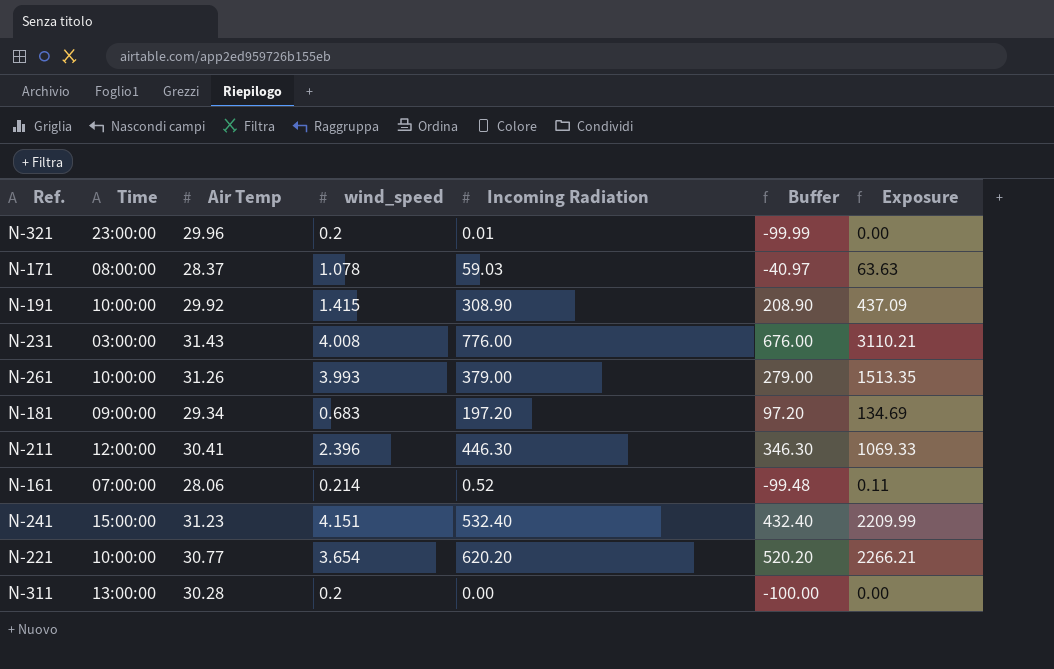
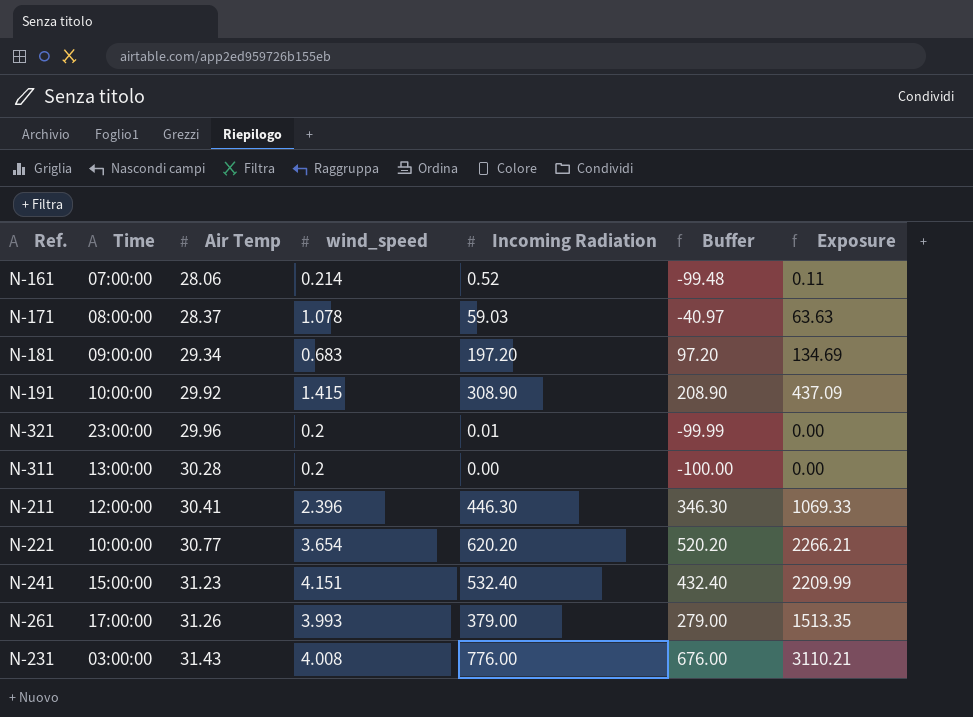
row order: none -> Air Temp ascending
N-261 | Time: 10:00:00 -> 17:00:00

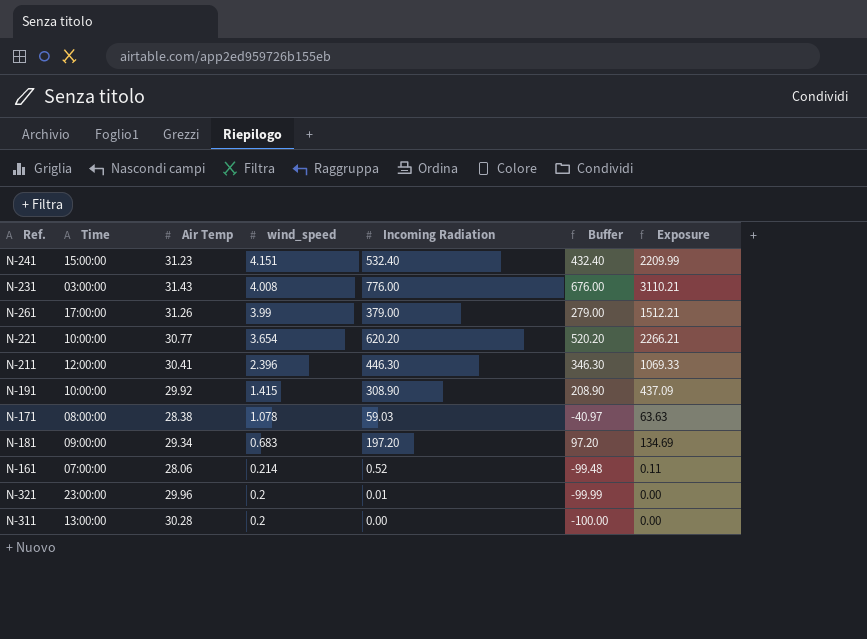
row order: Air Temp ascending -> wind_speed descending
N-261 | wind_speed: 3.993 -> 3.99
N-261 | Exposure: 1513.35 -> 1512.21
N-171 | Air Temp: 28.37 -> 28.38

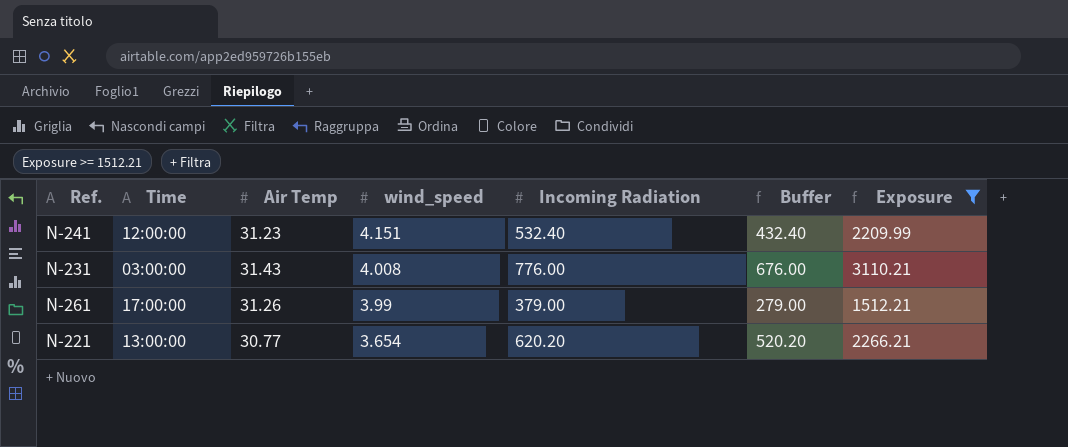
filter: none -> Exposure >= 1512.21
N-241 | Time: 15:00:00 -> 12:00:00
N-221 | Time: 10:00:00 -> 13:00:00

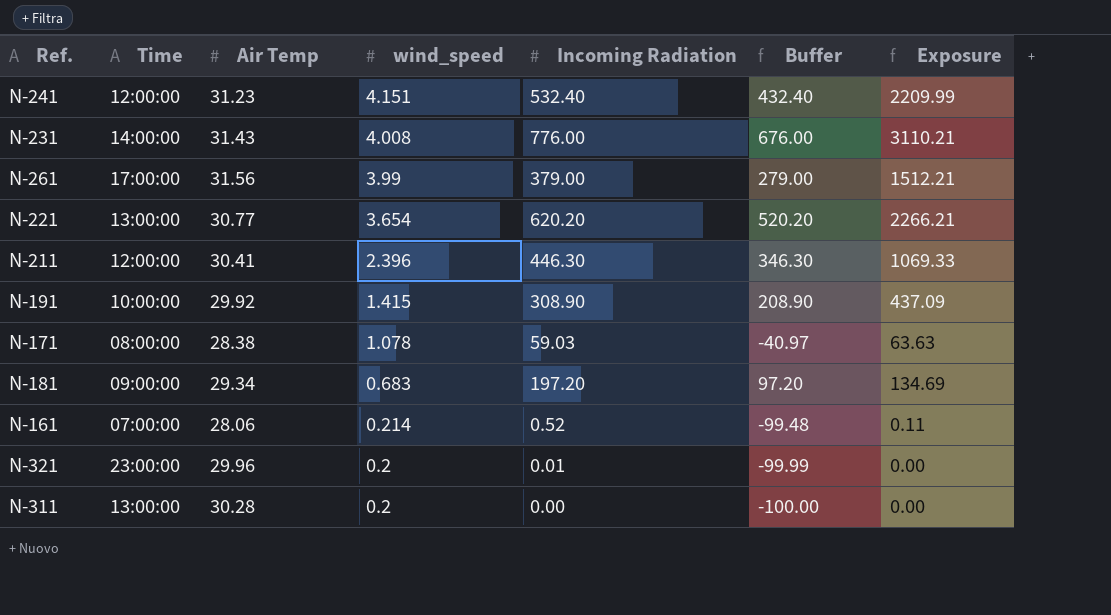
filter: Exposure >= 1512.21 -> none
N-231 | Time: 03:00:00 -> 14:00:00
N-261 | Air Temp: 31.26 -> 31.56

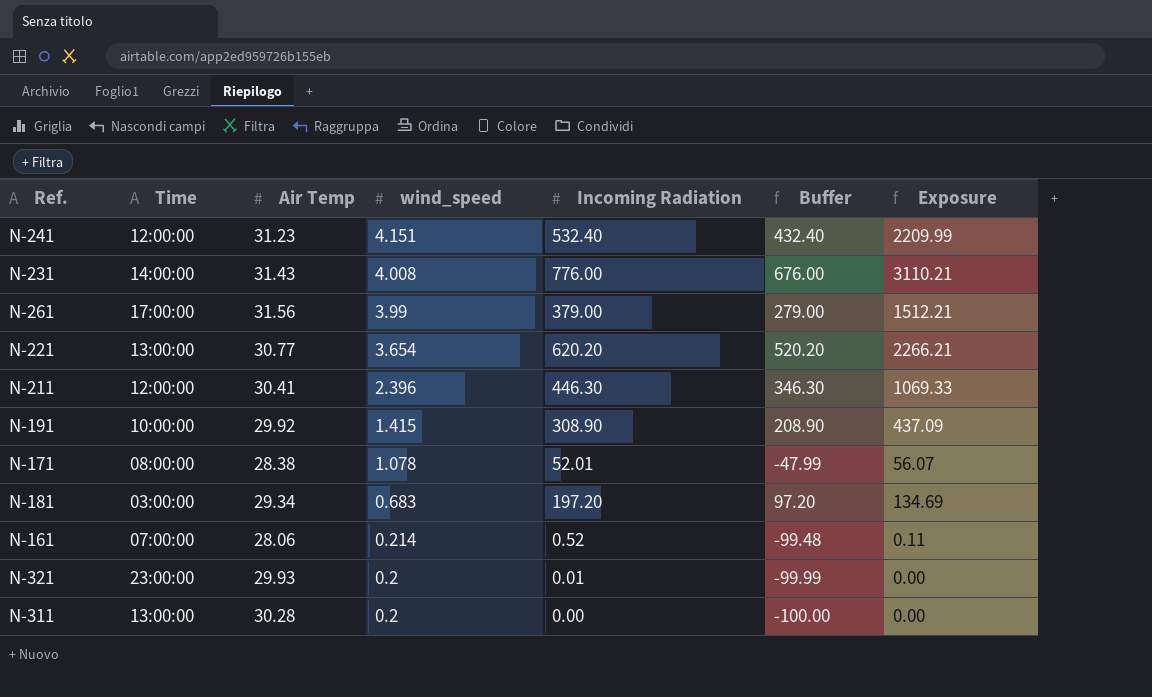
N-171 | Incoming Radiation: 59.03 -> 52.01
N-171 | Buffer: -40.97 -> -47.99
N-171 | Exposure: 63.63 -> 56.07
N-181 | Time: 09:00:00 -> 03:00:00
N-321 | Air Temp: 29.96 -> 29.93

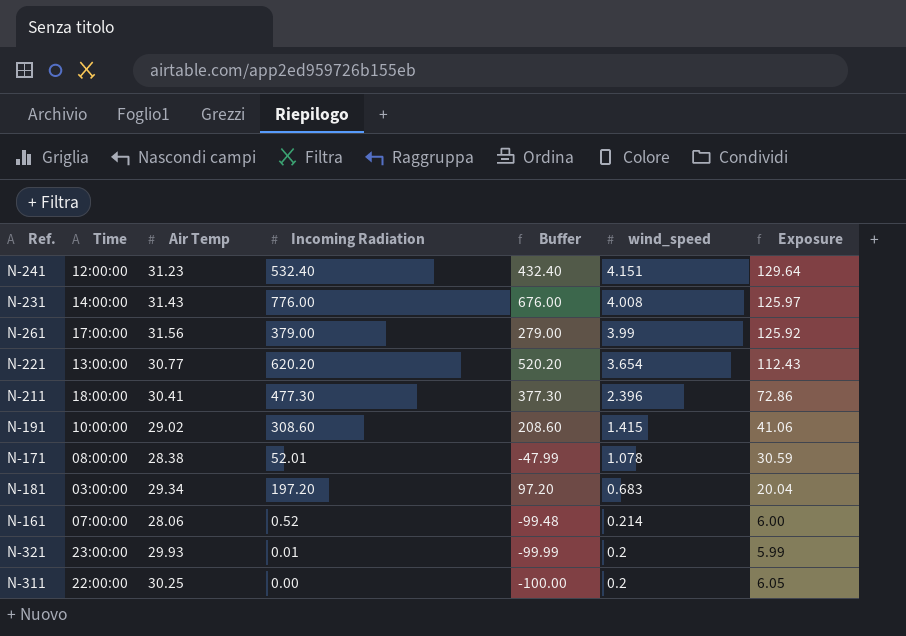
column wind_speed | position: 4 -> 6
column Exposure | formula: [wind_speed] * [Incoming Radiation] -> [Air Temp] * [wind_speed]
N-211 | Time: 12:00:00 -> 18:00:00
N-211 | Incoming Radiation: 446.30 -> 477.30
N-211 | Buffer: 346.30 -> 377.30
N-191 | Air Temp: 29.92 -> 29.02
N-191 | Incoming Radiation: 308.90 -> 308.60
N-191 | Buffer: 208.90 -> 208.60
N-311 | Time: 13:00:00 -> 22:00:00
N-311 | Air Temp: 30.28 -> 30.25

